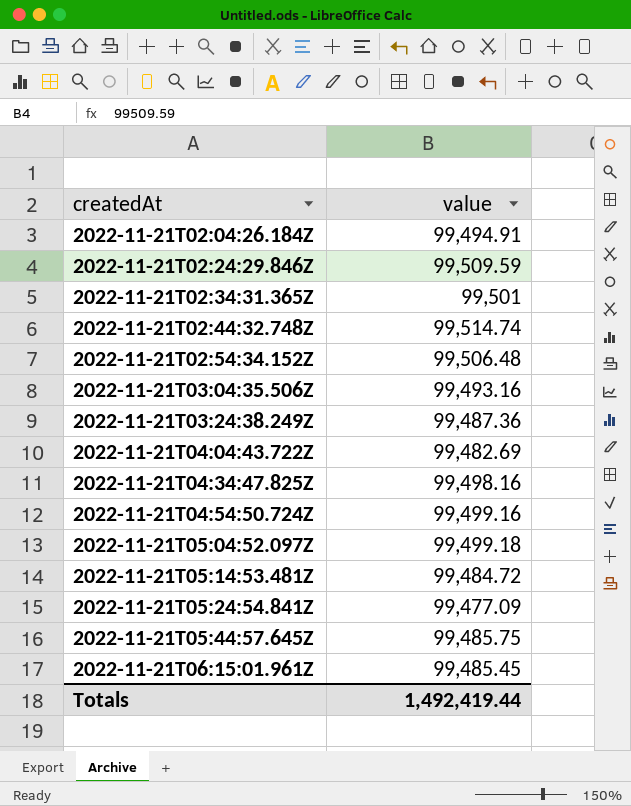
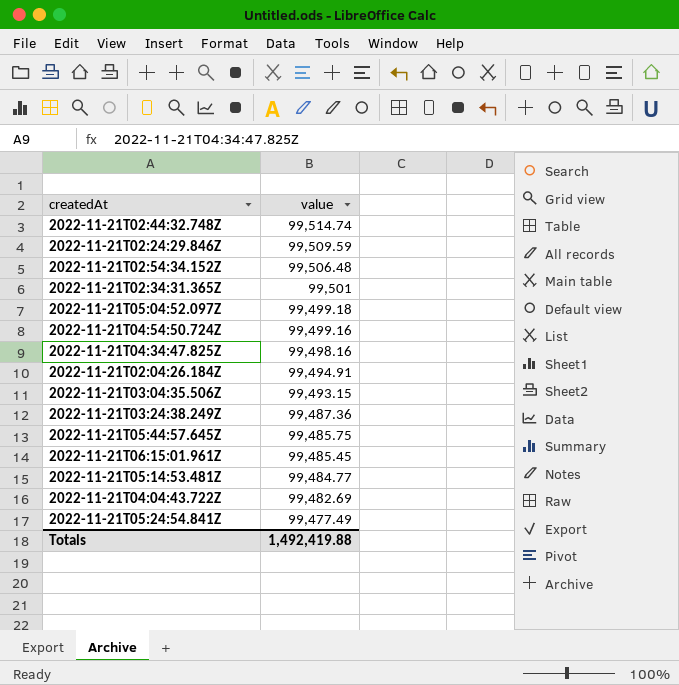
row order: createdAt ascending -> value descending
2022-11-21T03:04:35.506Z | value: 99,493.16 -> 99,493.15
2022-11-21T05:14:53.481Z | value: 99,484.72 -> 99,484.77
2022-11-21T05:24:54.841Z | value: 99,477.09 -> 99,477.49
Totals | value: 1,492,419.44 -> 1,492,419.88

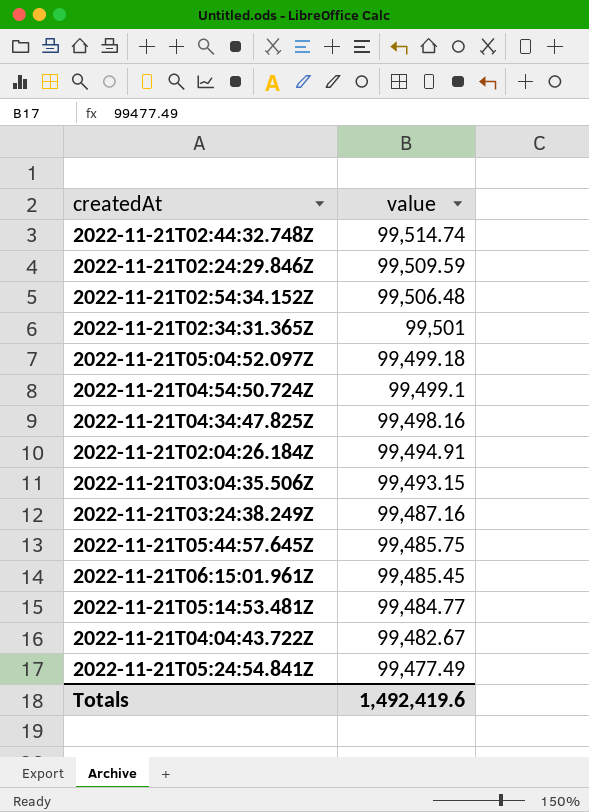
2022-11-21T04:54:50.724Z | value: 99,499.16 -> 99,499.1
2022-11-21T03:24:38.249Z | value: 99,487.36 -> 99,487.16
2022-11-21T04:04:43.722Z | value: 99,482.69 -> 99,482.67
Totals | value: 1,492,419.88 -> 1,492,419.6

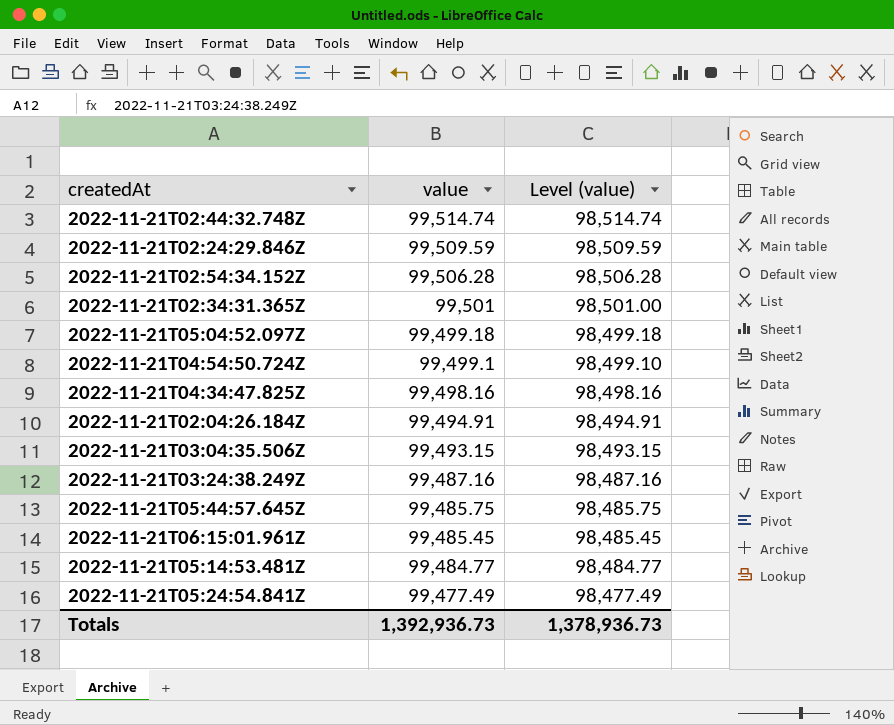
column Level (value) | formula: none -> [value] - 1000
row 2022-11-21T04:04:43.722Z: 99,482.67 -> none
2022-11-21T02:54:34.152Z | value: 99,506.48 -> 99,506.28
Totals | value: 1,492,419.6 -> 1,392,936.73

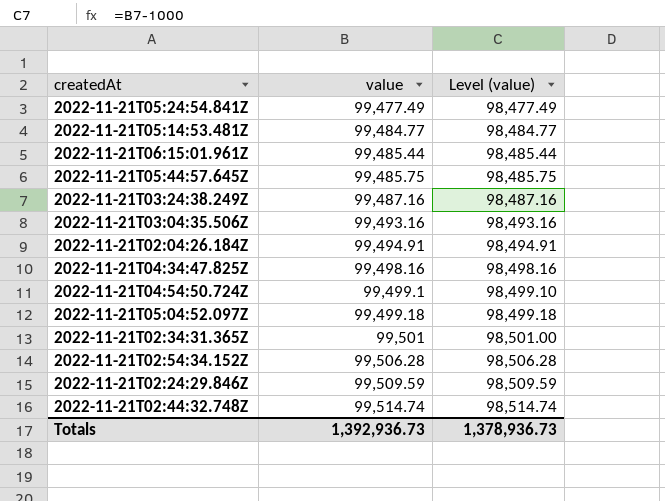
row order: value descending -> value ascending
2022-11-21T06:15:01.961Z | value: 99,485.45 -> 99,485.44
2022-11-21T06:15:01.961Z | Level (value): 98,485.45 -> 98,485.44
2022-11-21T03:04:35.506Z | value: 99,493.15 -> 99,493.16
2022-11-21T03:04:35.506Z | Level (value): 98,493.15 -> 98,493.16

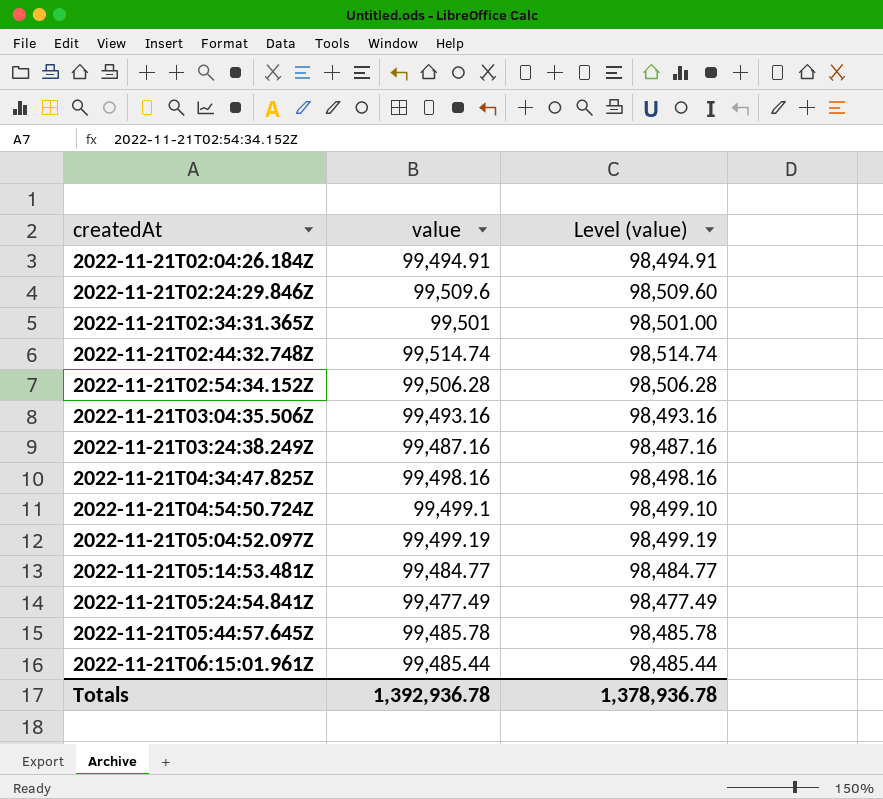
row order: value ascending -> createdAt ascending
2022-11-21T02:24:29.846Z | value: 99,509.59 -> 99,509.6
2022-11-21T02:24:29.846Z | Level (value): 98,509.59 -> 98,509.60
2022-11-21T05:04:52.097Z | value: 99,499.18 -> 99,499.19
2022-11-21T05:04:52.097Z | Level (value): 98,499.18 -> 98,499.19
2022-11-21T05:44:57.645Z | value: 99,485.75 -> 99,485.78
2022-11-21T05:44:57.645Z | Level (value): 98,485.75 -> 98,485.78
Totals | value: 1,392,936.73 -> 1,392,936.78
Totals | Level (value): 1,378,936.73 -> 1,378,936.78

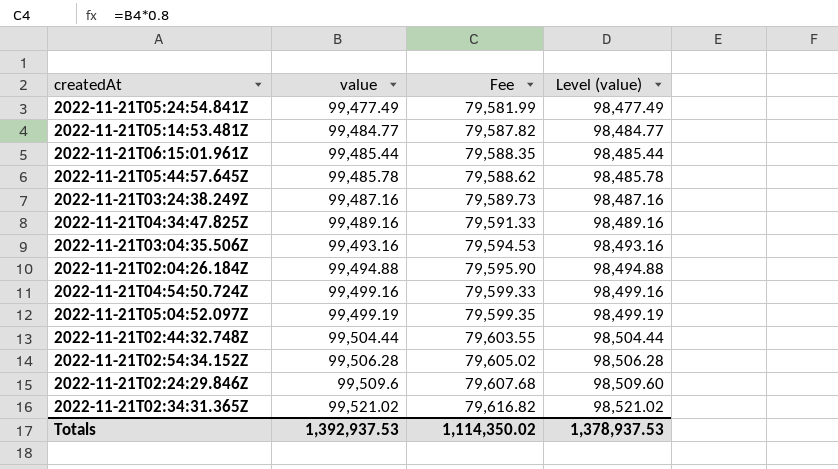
row order: createdAt ascending -> value ascending
column Fee | formula: none -> [value] * 0.8
2022-11-21T04:34:47.825Z | value: 99,498.16 -> 99,489.16
2022-11-21T04:34:47.825Z | Level (value): 98,498.16 -> 98,489.16
2022-11-21T02:04:26.184Z | value: 99,494.91 -> 99,494.88
2022-11-21T02:04:26.184Z | Level (value): 98,494.91 -> 98,494.88
2022-11-21T04:54:50.724Z | value: 99,499.1 -> 99,499.16
2022-11-21T04:54:50.724Z | Level (value): 98,499.10 -> 98,499.16
2022-11-21T02:44:32.748Z | value: 99,514.74 -> 99,504.44
2022-11-21T02:44:32.748Z | Level (value): 98,514.74 -> 98,504.44
2022-11-21T02:34:31.365Z | value: 99,501 -> 99,521.02
2022-11-21T02:34:31.365Z | Level (value): 98,501.00 -> 98,521.02
Totals | value: 1,392,936.78 -> 1,392,937.53
Totals | Level (value): 1,378,936.78 -> 1,378,937.53

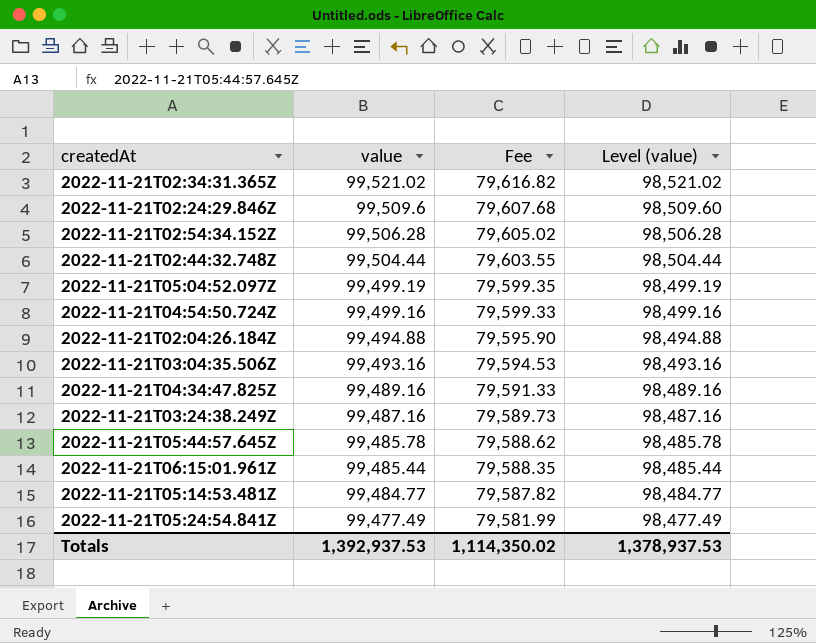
row order: value ascending -> value descending

